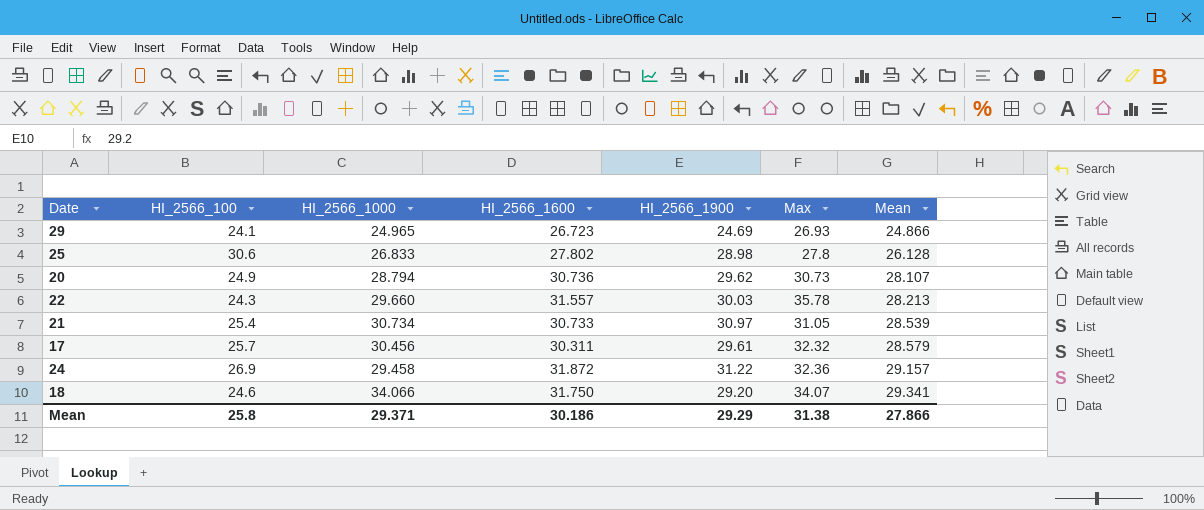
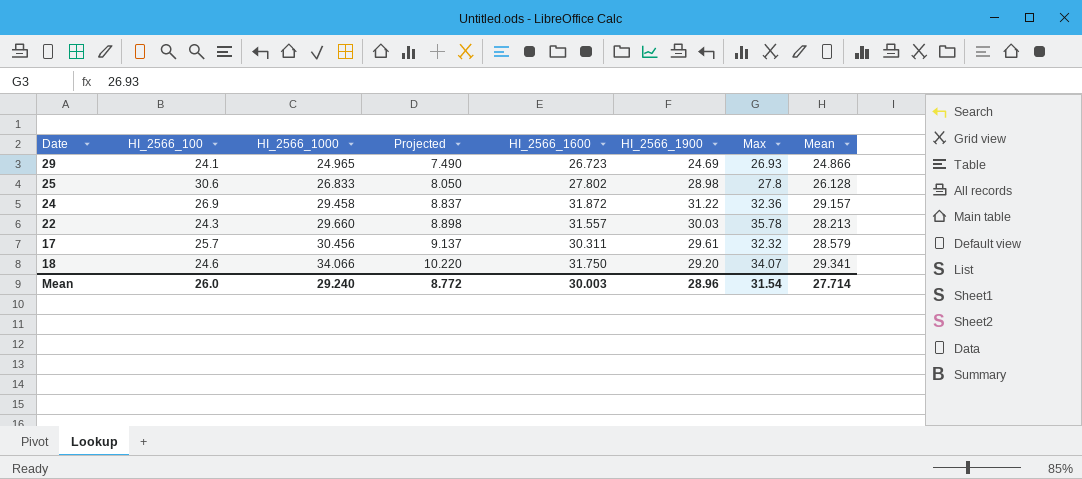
row order: Mean ascending -> HI_2566_1000 ascending
column Projected | formula: none -> [HI_2566_1000] * 0.3
row 20: 24.9 | 28.794 | 30.736 | 29.62 | 30.73 | 28.107 -> none
row 21: 25.4 | 30.734 | 30.733 | 30.97 | 31.05 | 28.539 -> none
Mean | HI_2566_100: 25.8 -> 26.0
Mean | HI_2566_1000: 29.371 -> 29.240
Mean | HI_2566_1600: 30.186 -> 30.003
Mean | HI_2566_1900: 29.29 -> 28.96
Mean | Max: 31.38 -> 31.54
Mean | Mean: 27.866 -> 27.714

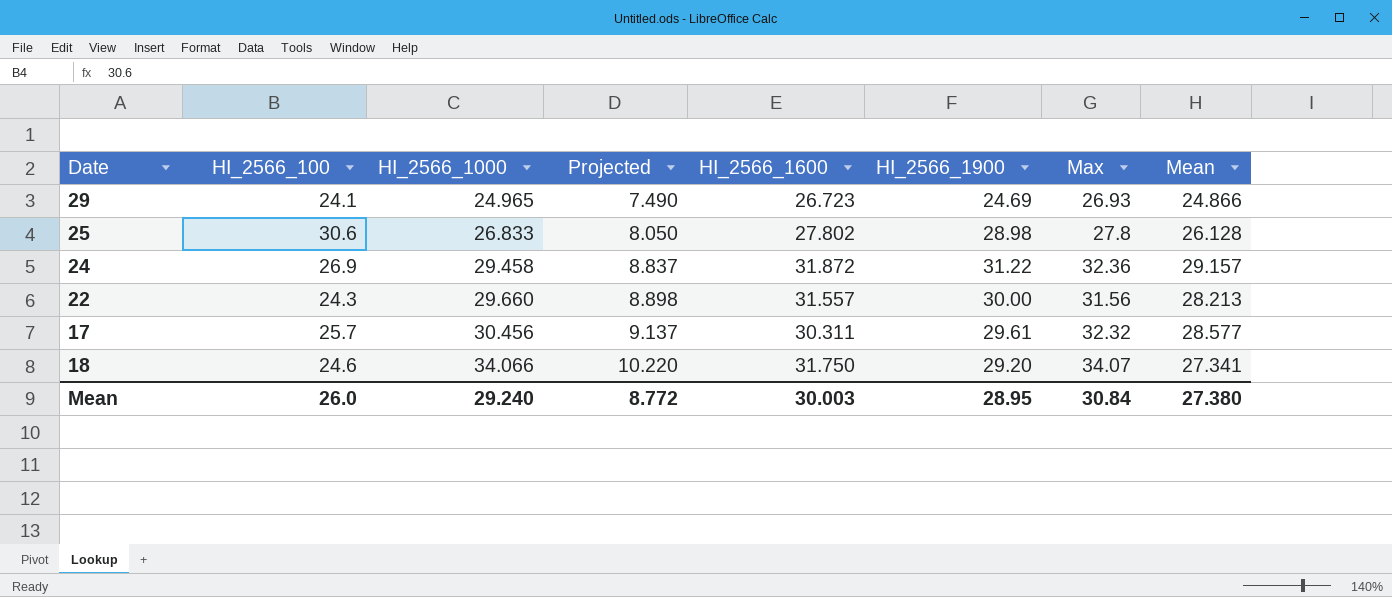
22 | HI_2566_1900: 30.03 -> 30.00
22 | Max: 35.78 -> 31.56
17 | Mean: 28.579 -> 28.577
18 | Mean: 29.341 -> 27.341
Mean | HI_2566_1900: 28.96 -> 28.95
Mean | Max: 31.54 -> 30.84
Mean | Mean: 27.714 -> 27.380

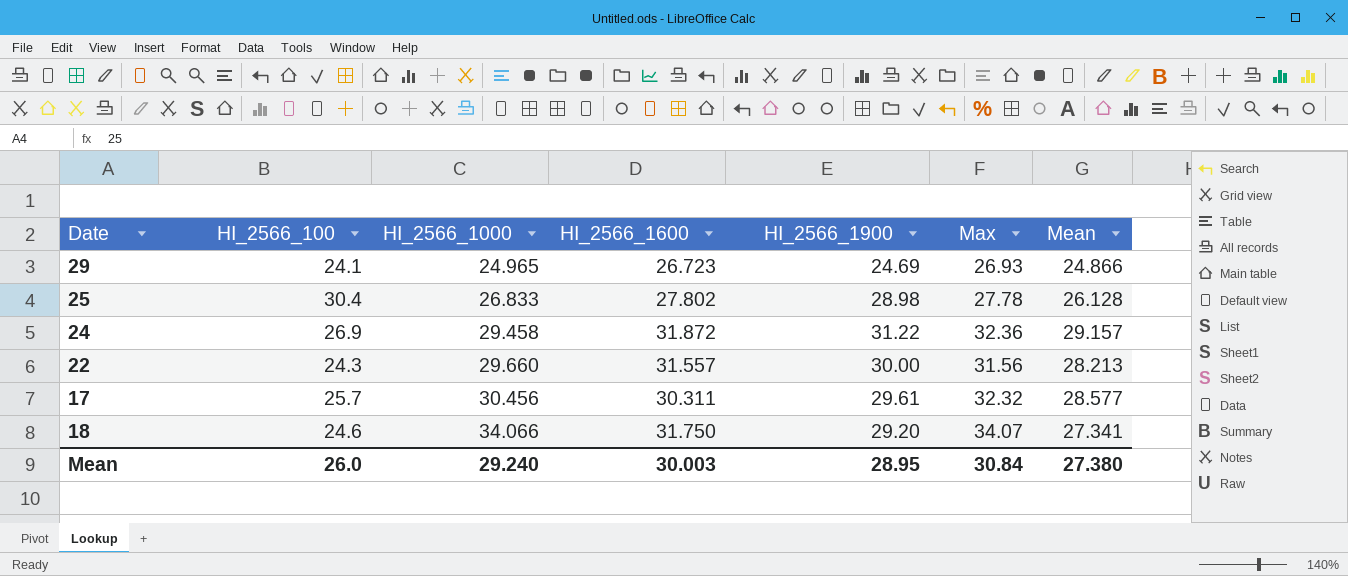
column Projected | formula: [HI_2566_1000] * 0.3 -> none
25 | HI_2566_100: 30.6 -> 30.4
25 | Max: 27.8 -> 27.78

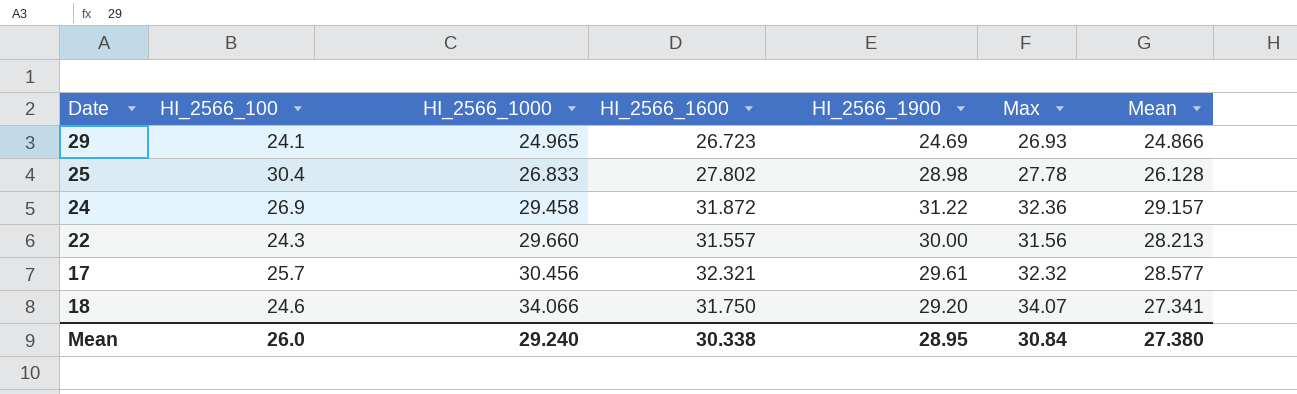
17 | HI_2566_1600: 30.311 -> 32.321
Mean | HI_2566_1600: 30.003 -> 30.338

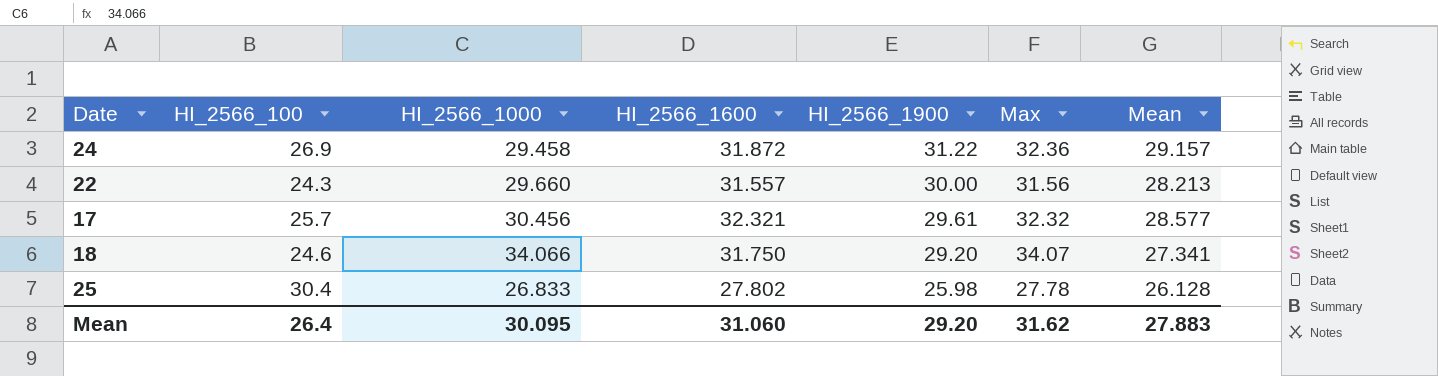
row order: HI_2566_1000 ascending -> HI_2566_1900 descending
row 29: 24.1 | 24.965 | 26.723 | 24.69 | 26.93 | 24.866 -> none
25 | HI_2566_1900: 28.98 -> 25.98
Mean | HI_2566_100: 26.0 -> 26.4
Mean | HI_2566_1000: 29.240 -> 30.095
Mean | HI_2566_1600: 30.338 -> 31.060
Mean | HI_2566_1900: 28.95 -> 29.20
Mean | Max: 30.84 -> 31.62
Mean | Mean: 27.380 -> 27.883

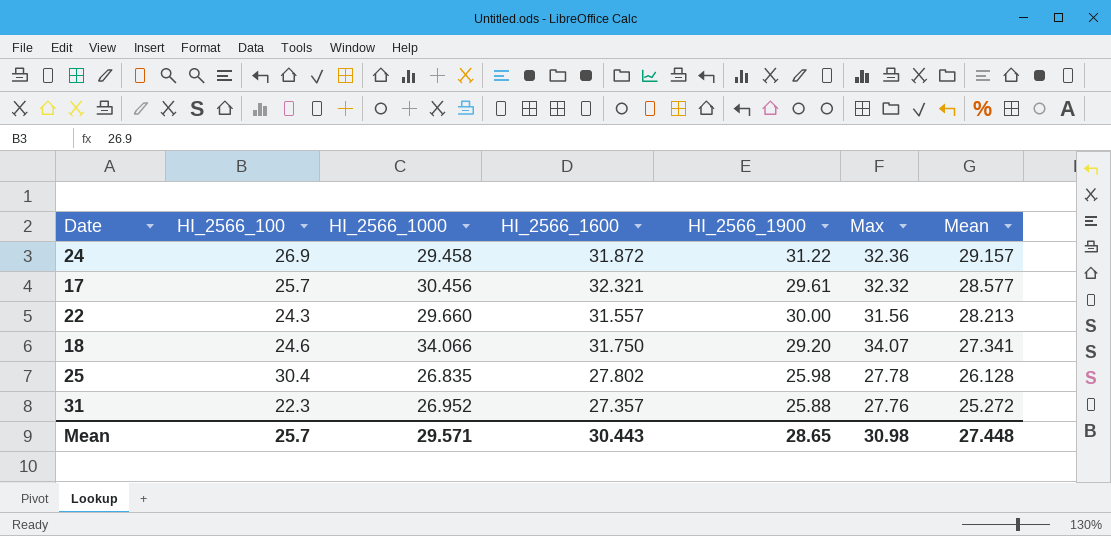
row order: HI_2566_1900 descending -> Mean descending
25 | HI_2566_1000: 26.833 -> 26.835
row 31: none -> 22.3 | 26.952 | 27.357 | 25.88 | 27.76 | 25.272
Mean | HI_2566_100: 26.4 -> 25.7
Mean | HI_2566_1000: 30.095 -> 29.571
Mean | HI_2566_1600: 31.060 -> 30.443
Mean | HI_2566_1900: 29.20 -> 28.65
Mean | Max: 31.62 -> 30.98
Mean | Mean: 27.883 -> 27.448

